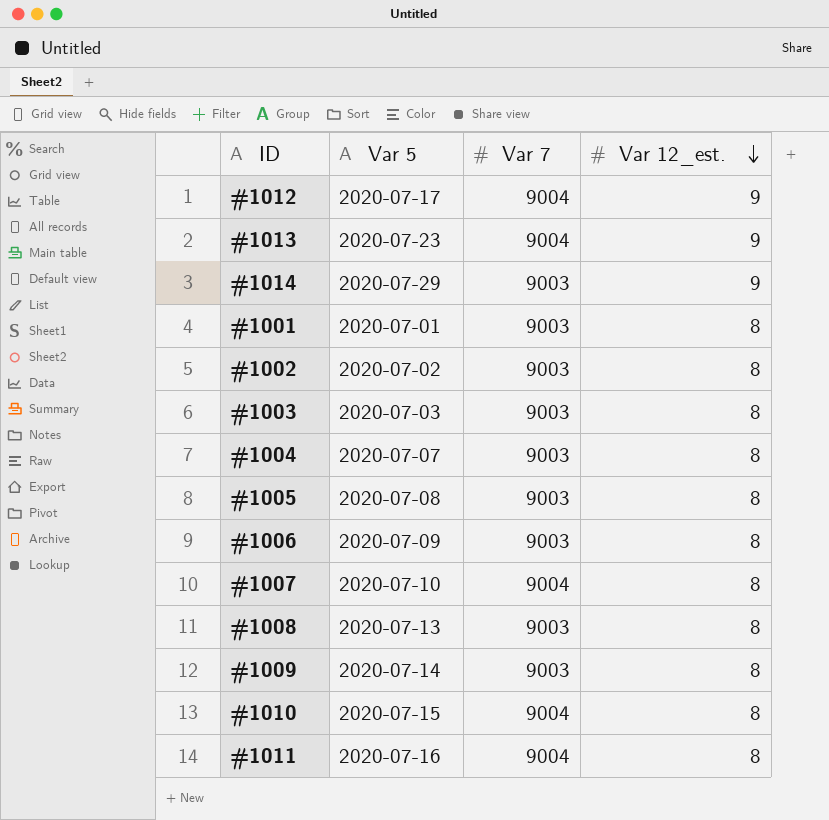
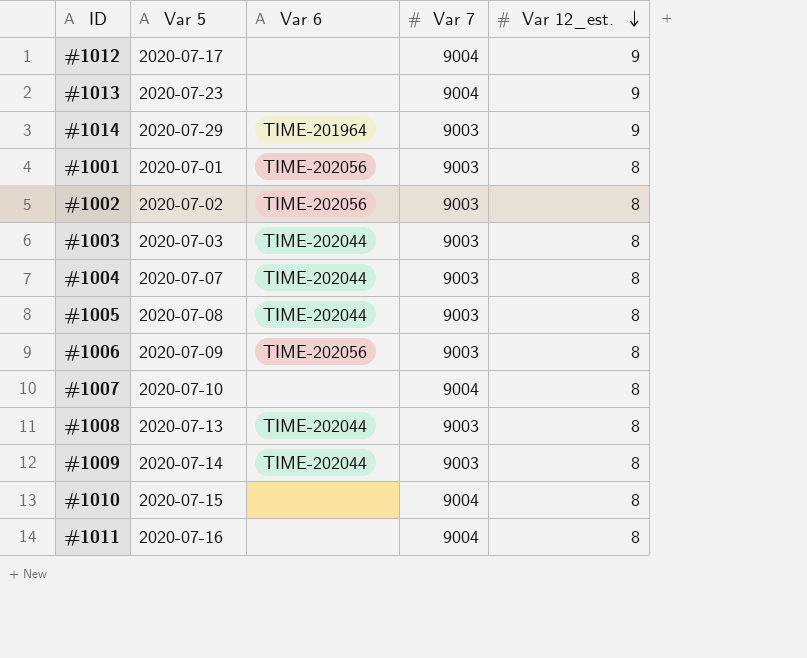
column Var 6 | position: none -> 3

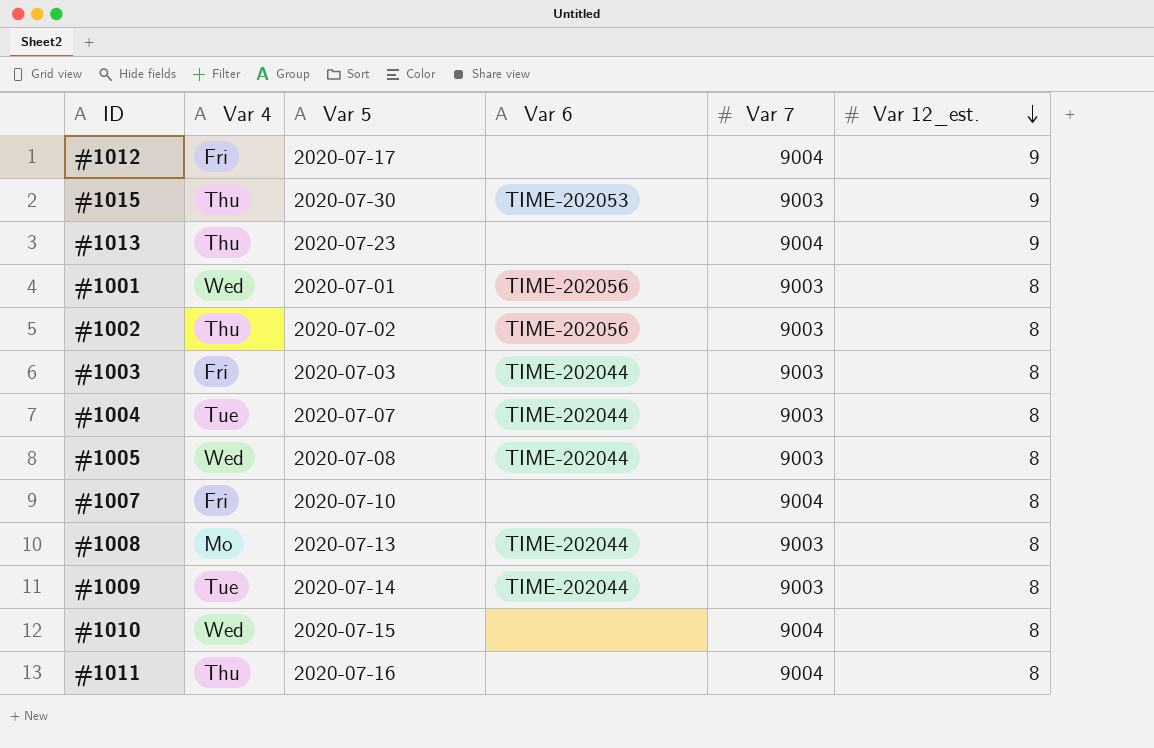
column Var 4 | position: none -> 2
row #1014: 2020-07-29 | TIME-201964 | 9003 | 9 -> none
row #1006: 2020-07-09 | TIME-202056 | 9003 | 8 -> none
row #1015: none -> Thu | 2020-07-30 | TIME-202053 | 9003 | 9

